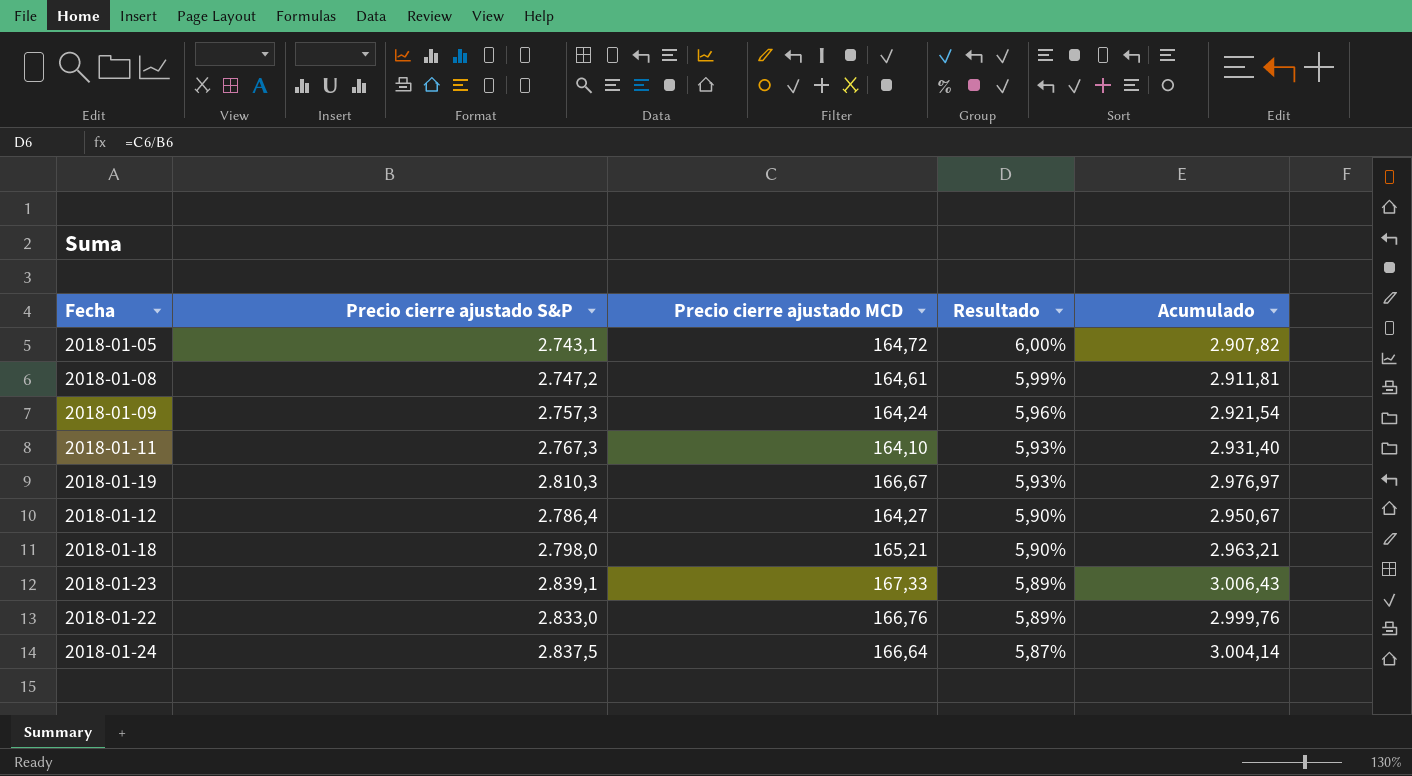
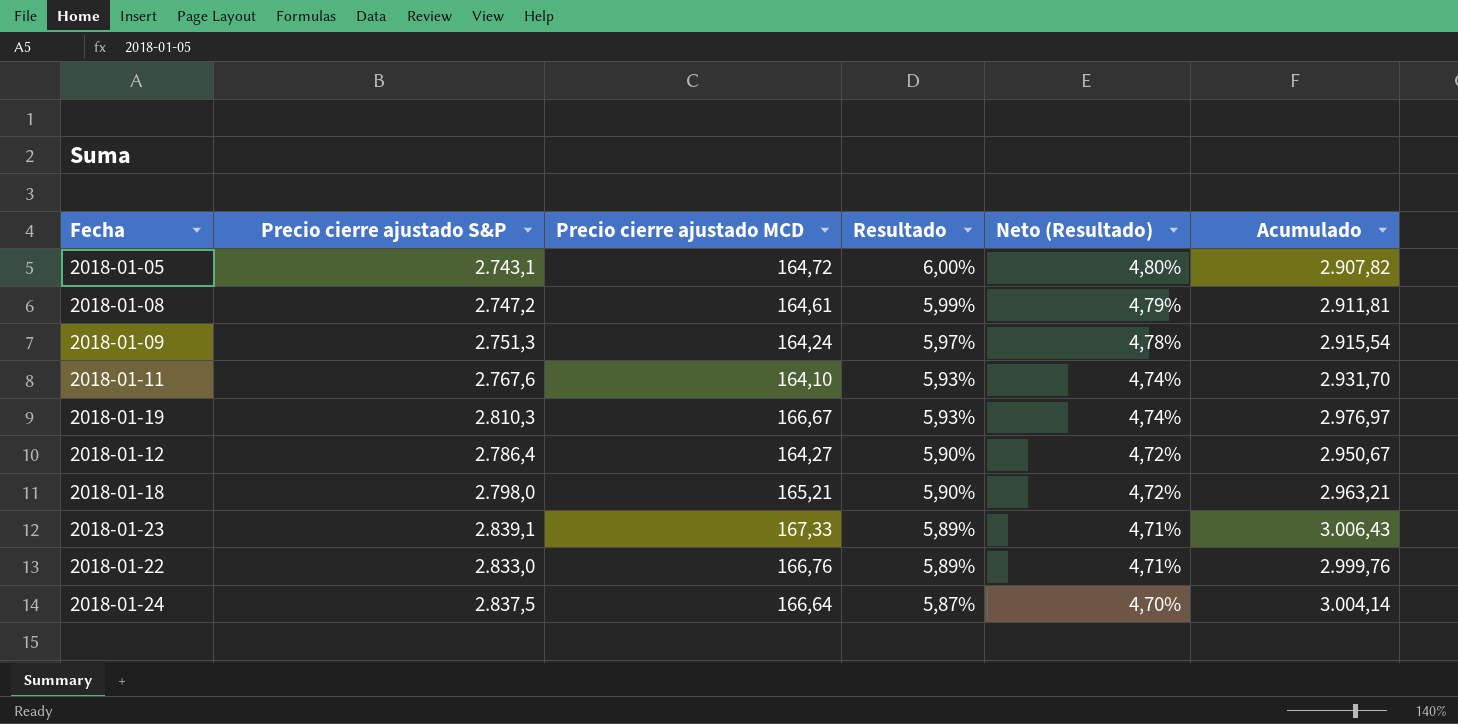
column Neto (Resultado) | formula: none -> [Resultado] * 0,8
2018-01-09 | Precio cierre ajustado S&P: 2.757,3 -> 2.751,3
2018-01-09 | Resultado: 5,96% -> 5,97%
2018-01-09 | Acumulado: 2.921,54 -> 2.915,54
2018-01-11 | Precio cierre ajustado S&P: 2.767,3 -> 2.767,6
2018-01-11 | Acumulado: 2.931,40 -> 2.931,70

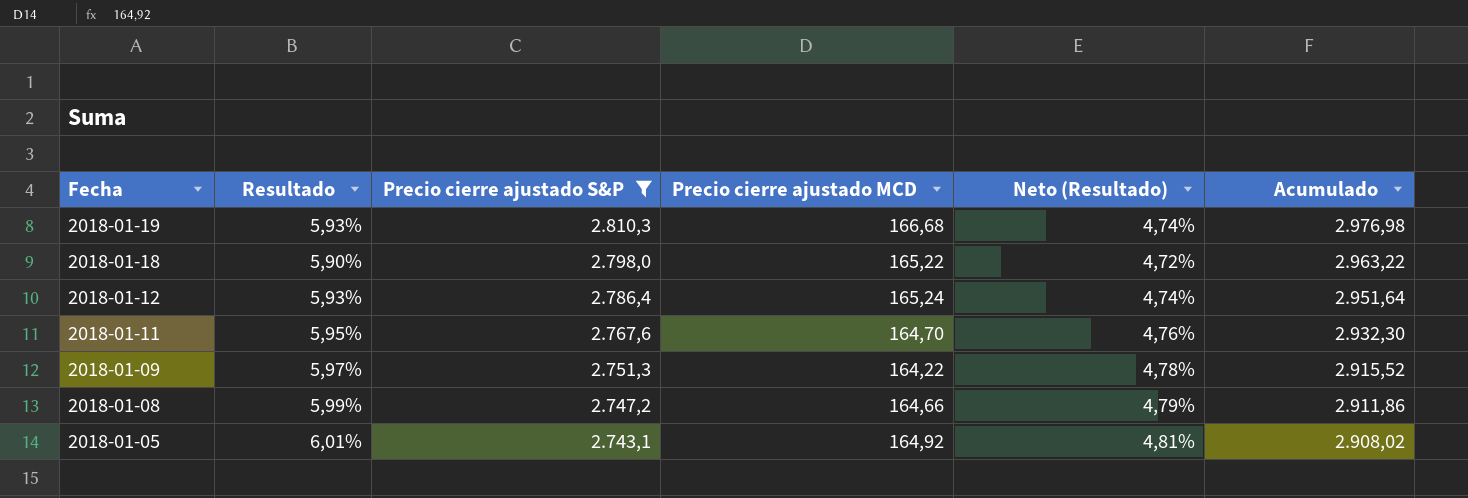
filter: none -> Precio cierre ajustado S&P <= 2.810,3
row order: Resultado descending -> Fecha descending
column Resultado | position: 4 -> 2
2018-01-19 | Precio cierre ajustado MCD: 166,67 -> 166,68
2018-01-19 | Acumulado: 2.976,97 -> 2.976,98
2018-01-18 | Precio cierre ajustado MCD: 165,21 -> 165,22
2018-01-18 | Acumulado: 2.963,21 -> 2.963,22
2018-01-12 | Resultado: 5,90% -> 5,93%
2018-01-12 | Precio cierre ajustado MCD: 164,27 -> 165,24
2018-01-12 | Neto (Resultado): 4,72% -> 4,74%
2018-01-12 | Acumulado: 2.950,67 -> 2.951,64
2018-01-11 | Resultado: 5,93% -> 5,95%
2018-01-11 | Precio cierre ajustado MCD: 164,10 -> 164,70
2018-01-11 | Neto (Resultado): 4,74% -> 4,76%
2018-01-11 | Acumulado: 2.931,70 -> 2.932,30
2018-01-09 | Precio cierre ajustado MCD: 164,24 -> 164,22
2018-01-09 | Acumulado: 2.915,54 -> 2.915,52
2018-01-08 | Precio cierre ajustado MCD: 164,61 -> 164,66
2018-01-08 | Acumulado: 2.911,81 -> 2.911,86
2018-01-05 | Resultado: 6,00% -> 6,01%
2018-01-05 | Precio cierre ajustado MCD: 164,72 -> 164,92
2018-01-05 | Neto (Resultado): 4,80% -> 4,81%
2018-01-05 | Acumulado: 2.907,82 -> 2.908,02

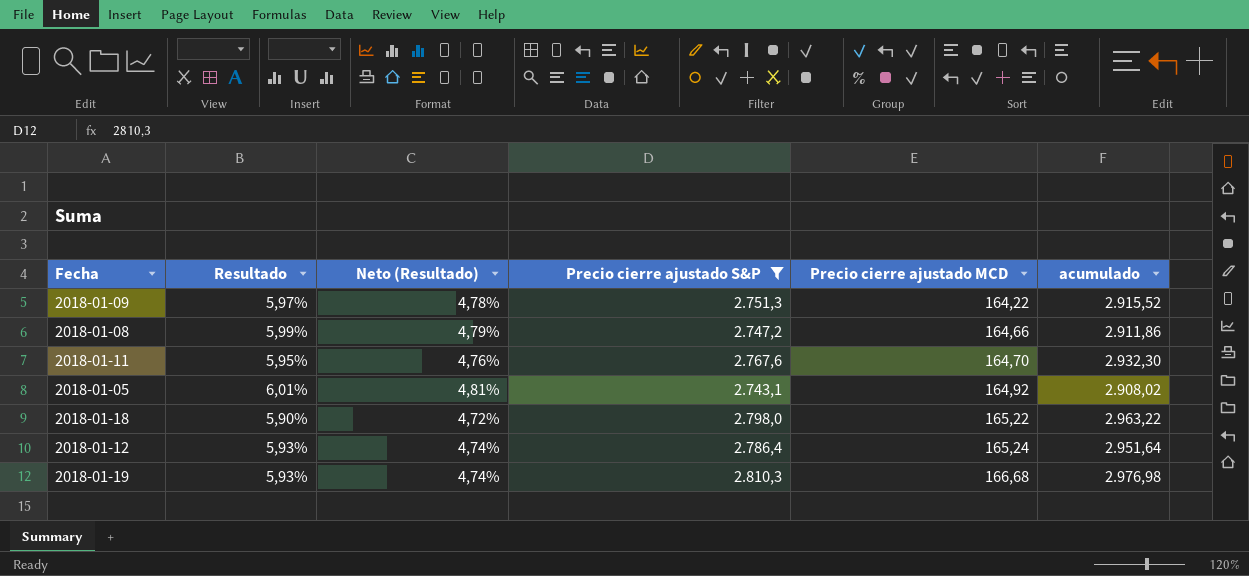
row order: Fecha descending -> Precio cierre ajustado MCD ascending
column Neto (Resultado) | position: 5 -> 3
column name: Acumulado -> acumulado

